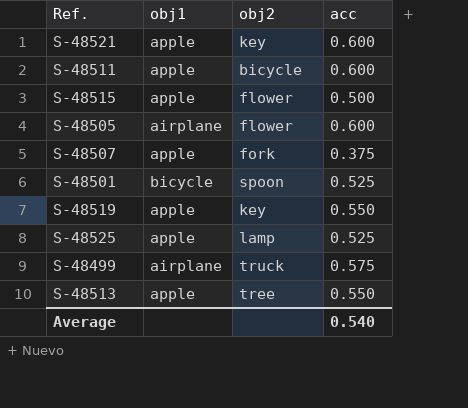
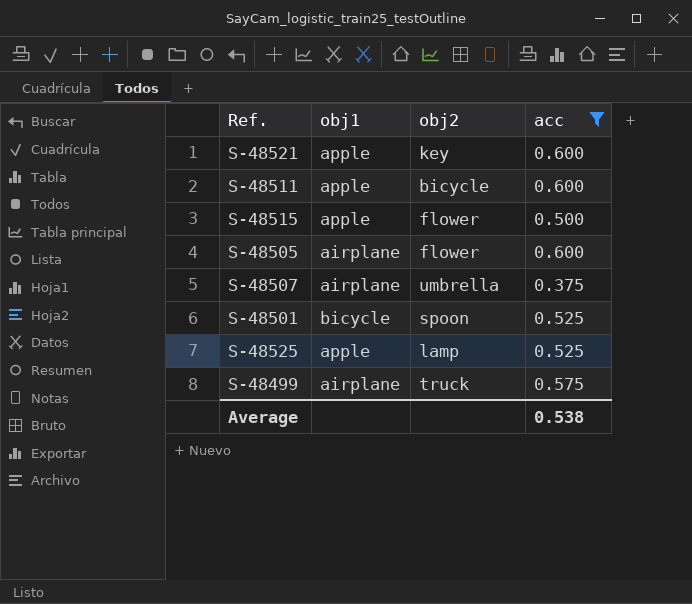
filter: none -> acc != 0.550
S-48507 | obj1: apple -> airplane
S-48507 | obj2: fork -> umbrella
Average | acc: 0.540 -> 0.538

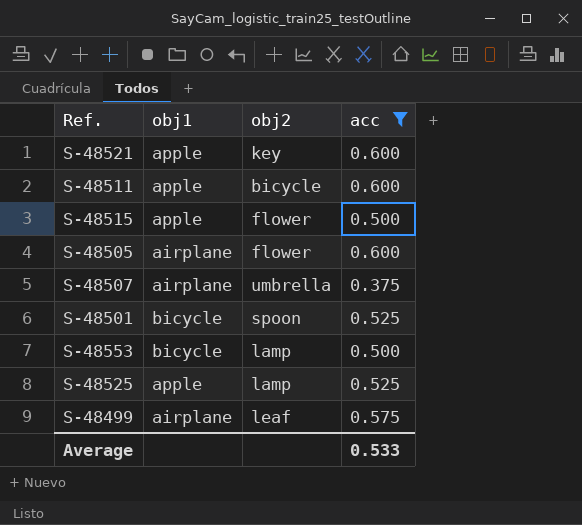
row S-48553: none -> bicycle | lamp | 0.500
S-48499 | obj2: truck -> leaf
Average | acc: 0.538 -> 0.533

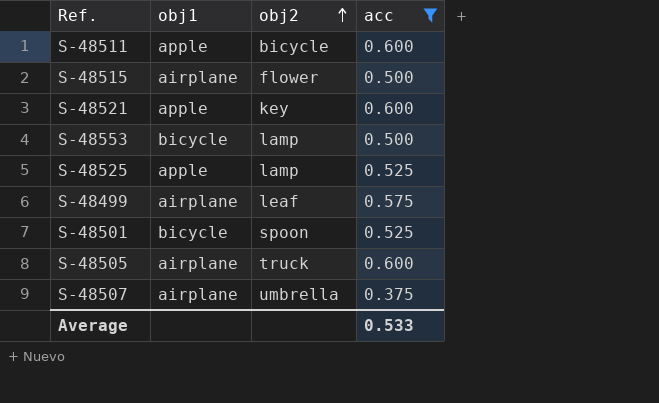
row order: none -> obj2 ascending
S-48515 | obj1: apple -> airplane
S-48505 | obj2: flower -> truck

